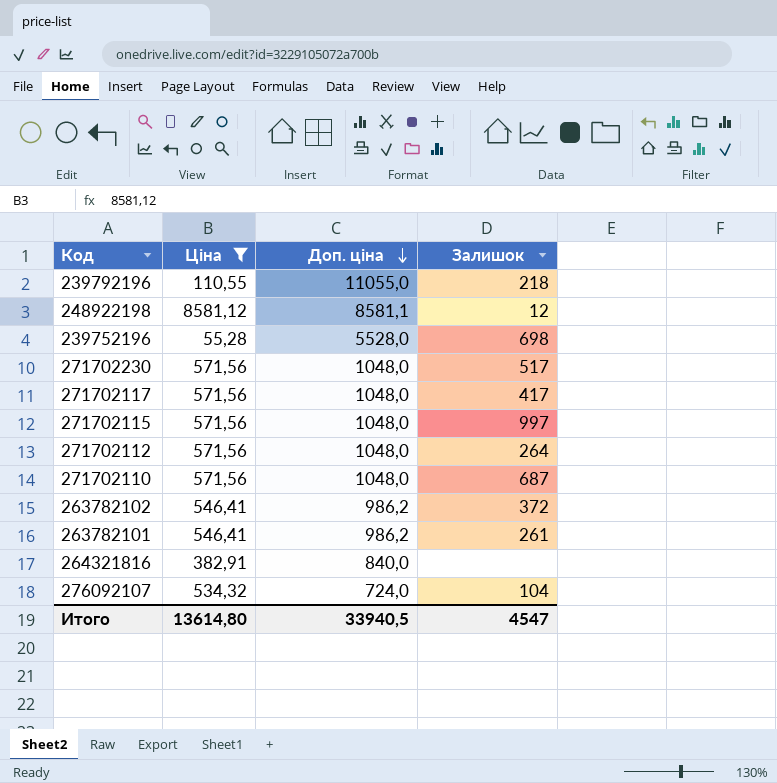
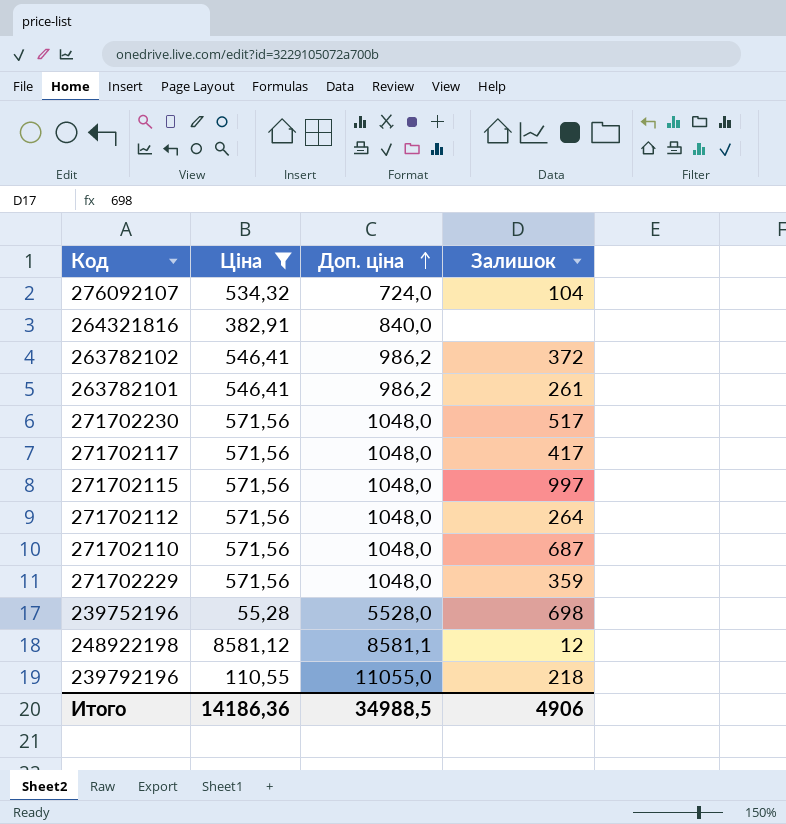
row order: Доп. ціна descending -> Доп. ціна ascending
row 271702229: none -> 571,56 | 1048,0 | 359
Итого | Ціна: 13614,80 -> 14186,36
Итого | Доп. ціна: 33940,5 -> 34988,5
Итого | Залишок: 4547 -> 4906

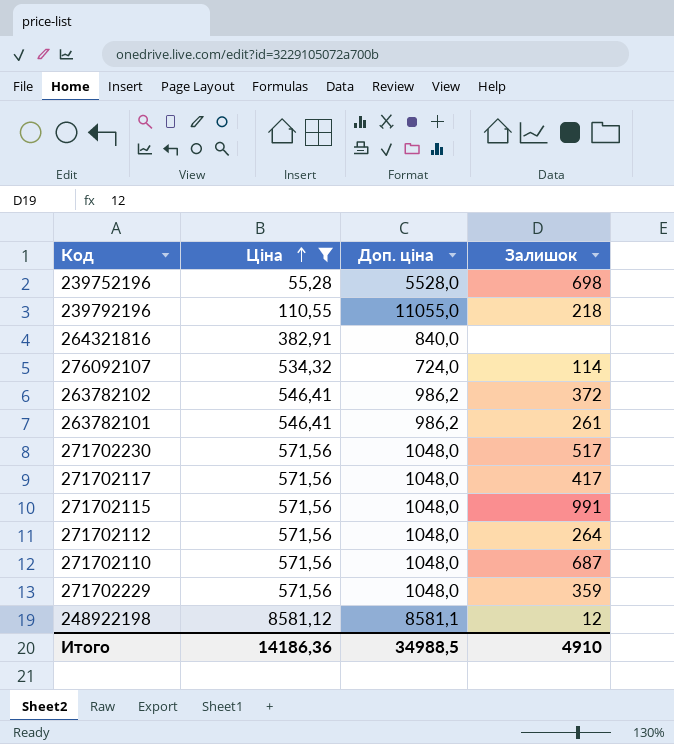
row order: Доп. ціна ascending -> Ціна ascending
276092107 | Залишок: 104 -> 114
271702115 | Залишок: 997 -> 991
Итого | Залишок: 4906 -> 4910

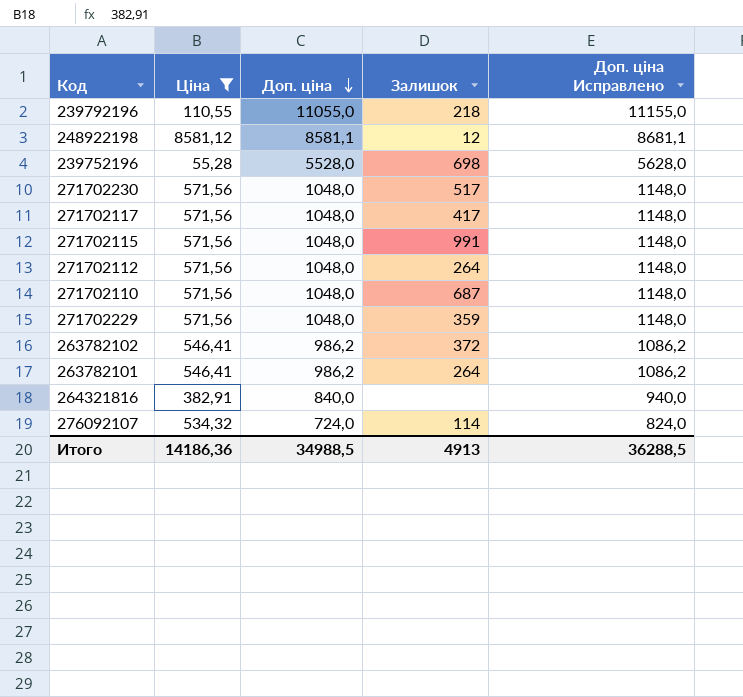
row order: Ціна ascending -> Доп. ціна descending
column Доп. ціна Исправлено | formula: none -> [Доп. ціна] + 100
263782101 | Залишок: 261 -> 264
Итого | Залишок: 4910 -> 4913

